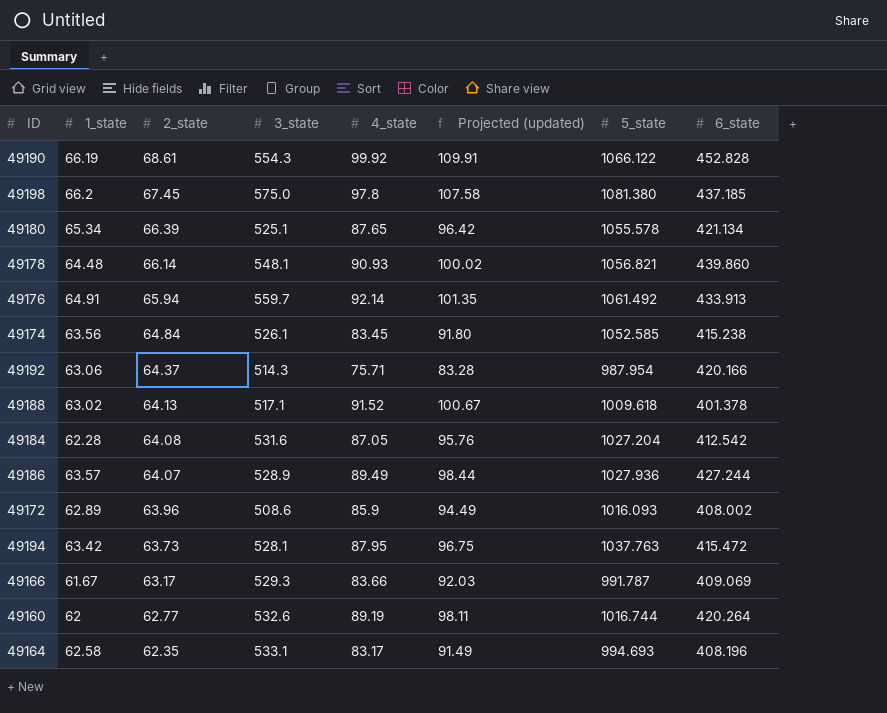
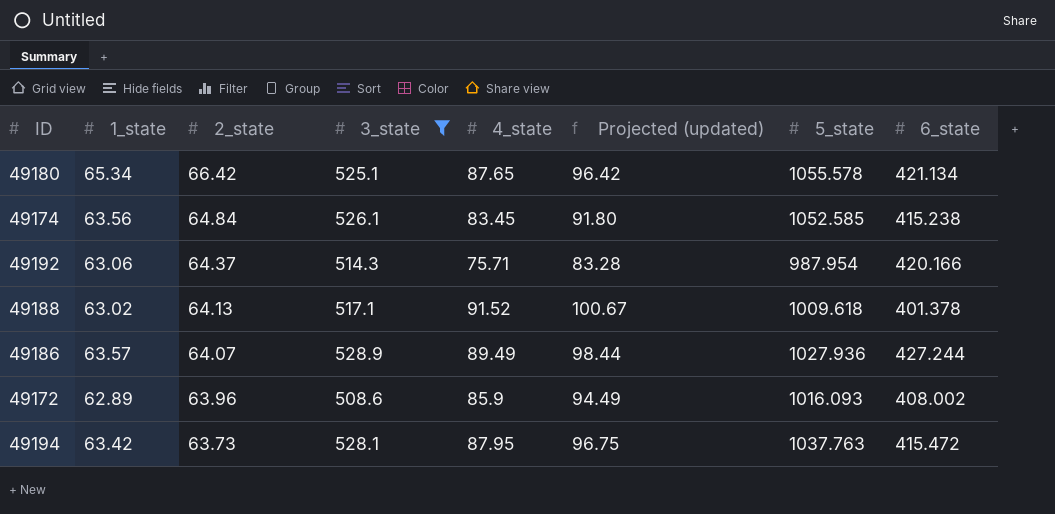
filter: none -> 3_state <= 528.9
49180 | 2_state: 66.39 -> 66.42

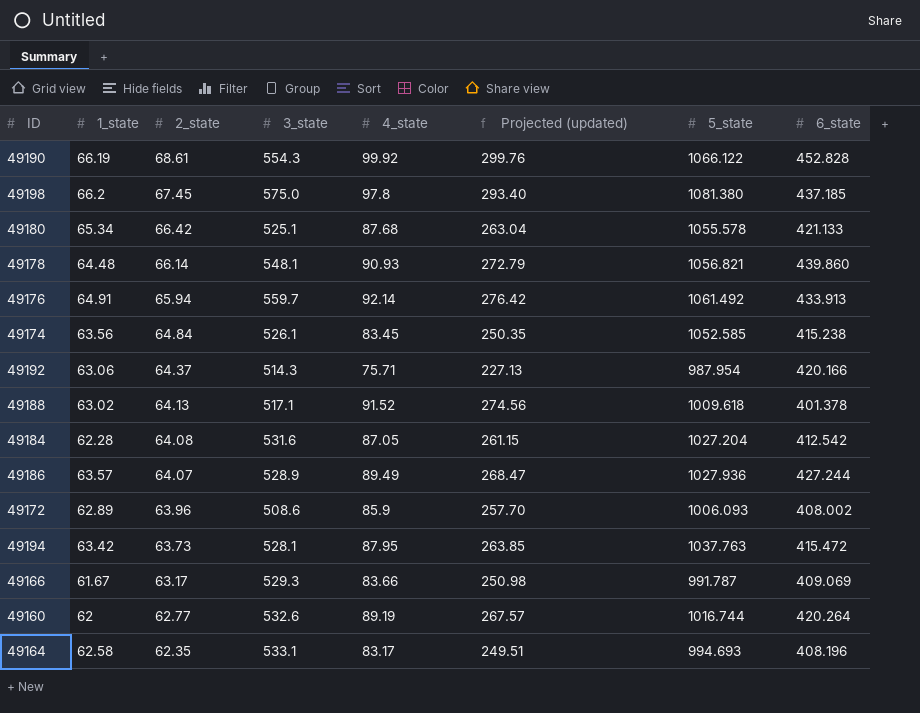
filter: 3_state <= 528.9 -> none
column Projected (updated) | formula: [4_state] * 1.1 -> [4_state] * 3
49180 | 4_state: 87.65 -> 87.68
49180 | 6_state: 421.134 -> 421.133
49172 | 5_state: 1016.093 -> 1006.093

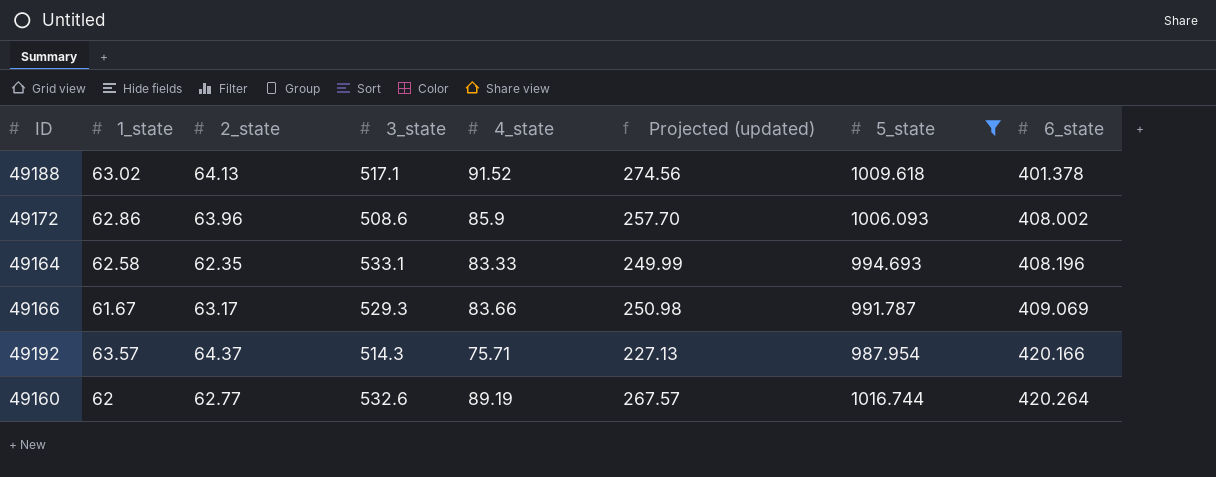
filter: none -> 5_state <= 1016.744
row order: 2_state descending -> 6_state ascending
49172 | 1_state: 62.89 -> 62.86
49164 | 4_state: 83.17 -> 83.33
49164 | Projected (updated): 249.51 -> 249.99
49192 | 1_state: 63.06 -> 63.57

